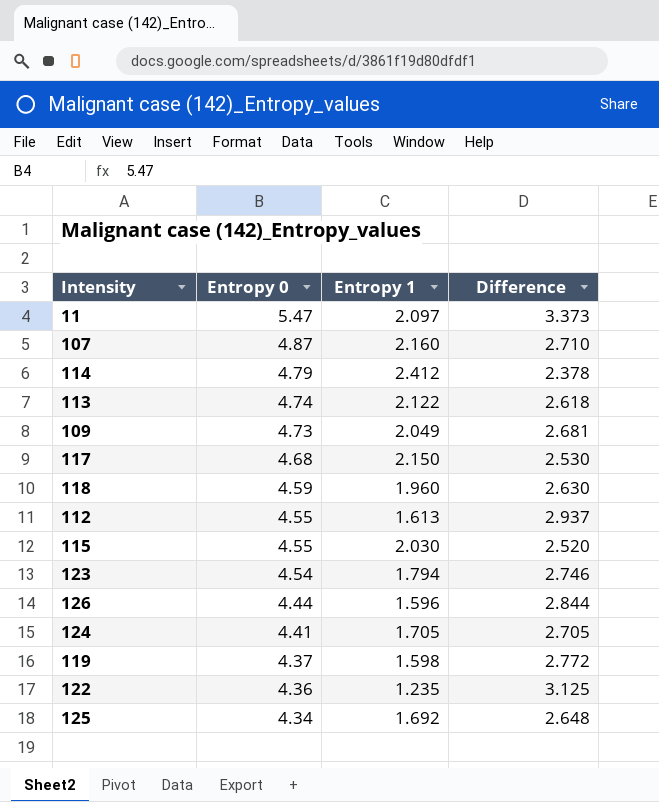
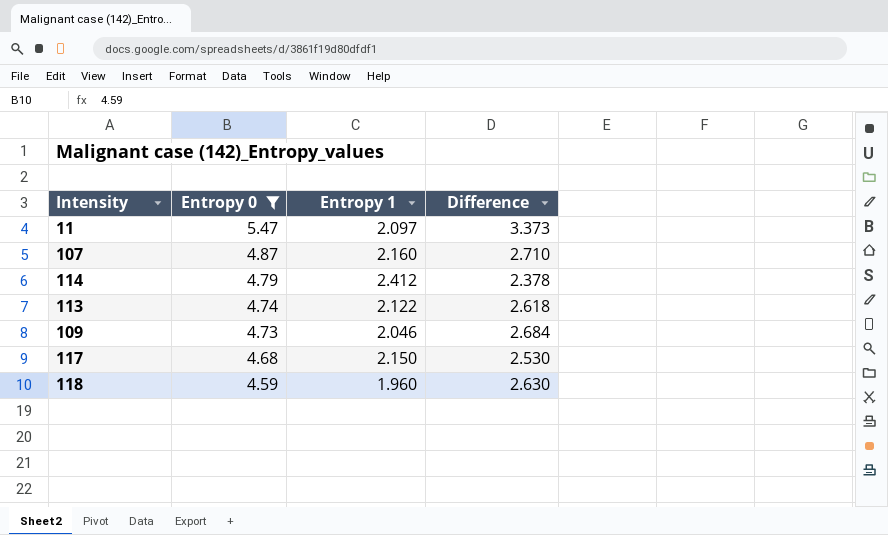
filter: none -> Entropy 0 >= 4.59
109 | Entropy 1: 2.049 -> 2.046
109 | Difference: 2.681 -> 2.684

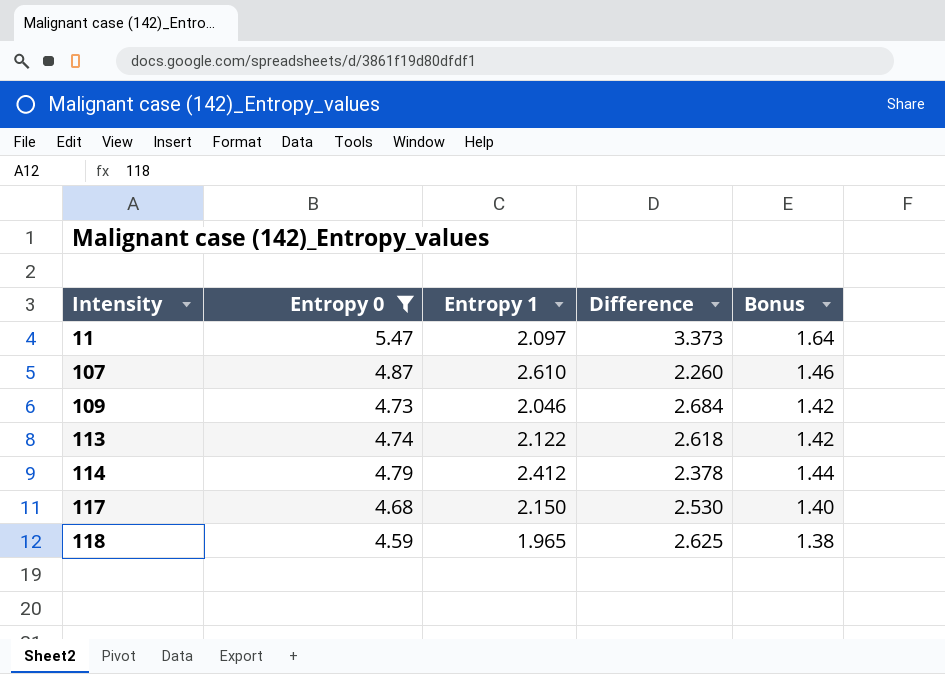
row order: Entropy 0 descending -> Intensity ascending
column Bonus | formula: none -> [Entropy 0] * 0.3
107 | Entropy 1: 2.160 -> 2.610
107 | Difference: 2.710 -> 2.260
118 | Entropy 1: 1.960 -> 1.965
118 | Difference: 2.630 -> 2.625

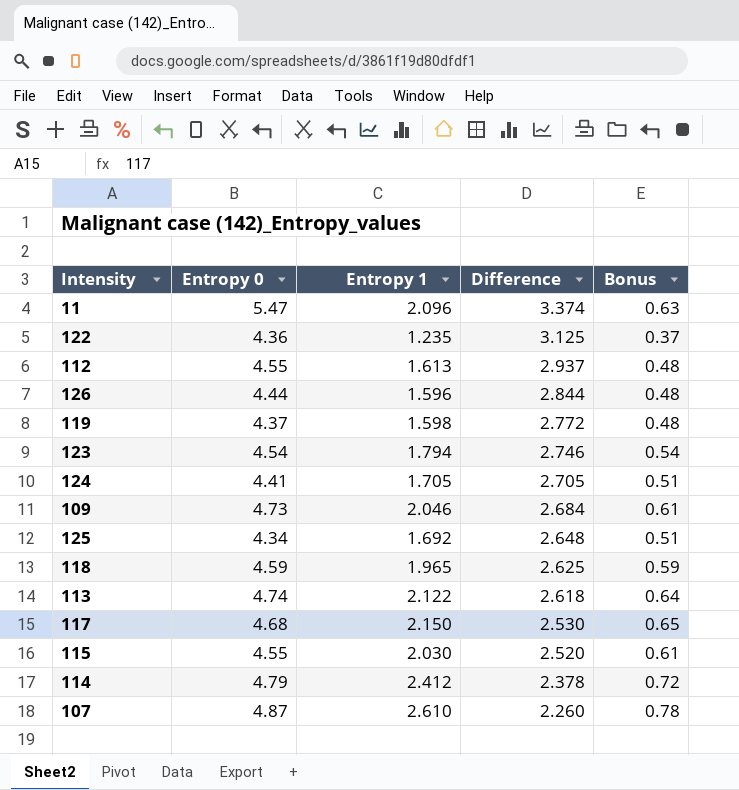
filter: Entropy 0 >= 4.59 -> none
row order: Intensity ascending -> Difference descending
column Bonus | formula: [Entropy 0] * 0.3 -> [Entropy 1] * 0.3
11 | Entropy 1: 2.097 -> 2.096
11 | Difference: 3.373 -> 3.374

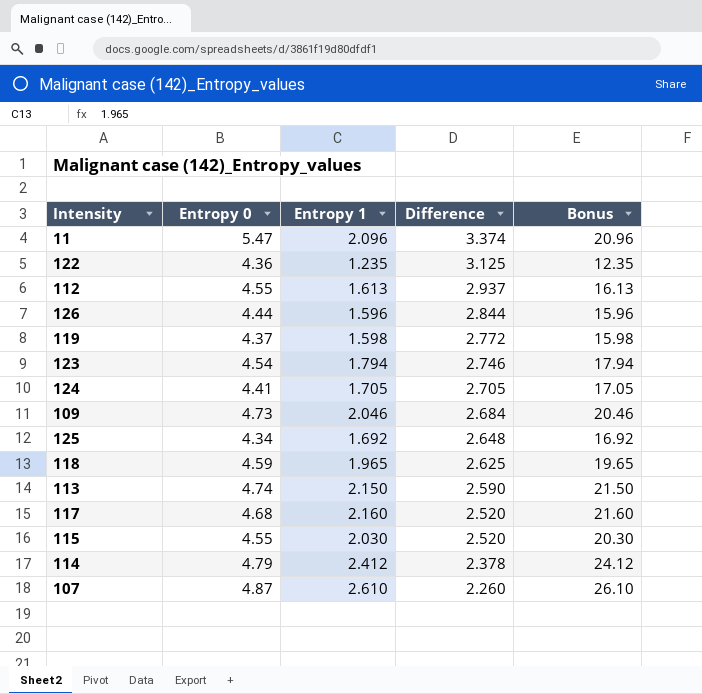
column Bonus | formula: [Entropy 1] * 0.3 -> [Entropy 1] * 10
113 | Entropy 1: 2.122 -> 2.150
113 | Difference: 2.618 -> 2.590
117 | Entropy 1: 2.150 -> 2.160
117 | Difference: 2.530 -> 2.520

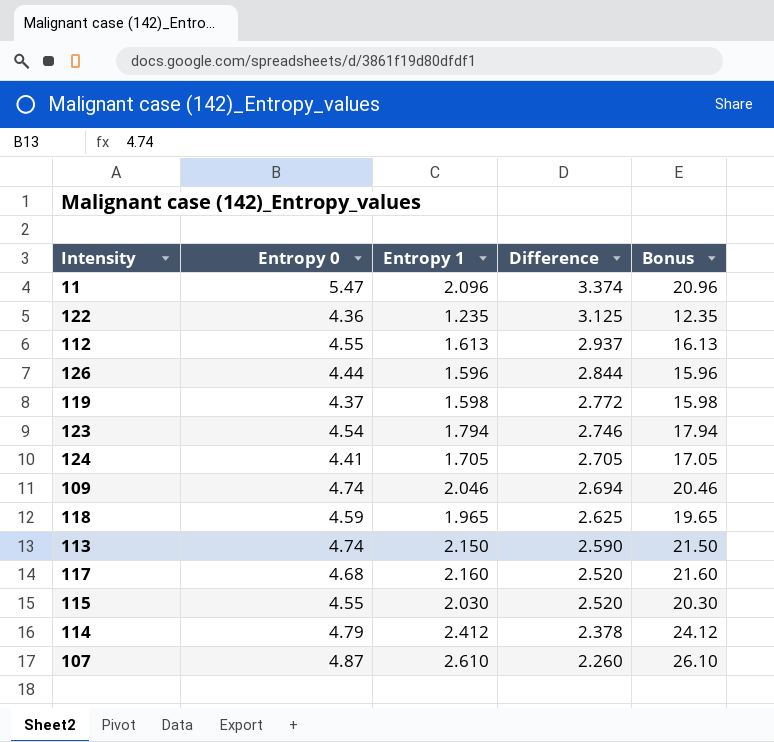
row 125: 4.34 | 1.692 | 2.648 | 16.92 -> none
109 | Entropy 0: 4.73 -> 4.74
109 | Difference: 2.684 -> 2.694

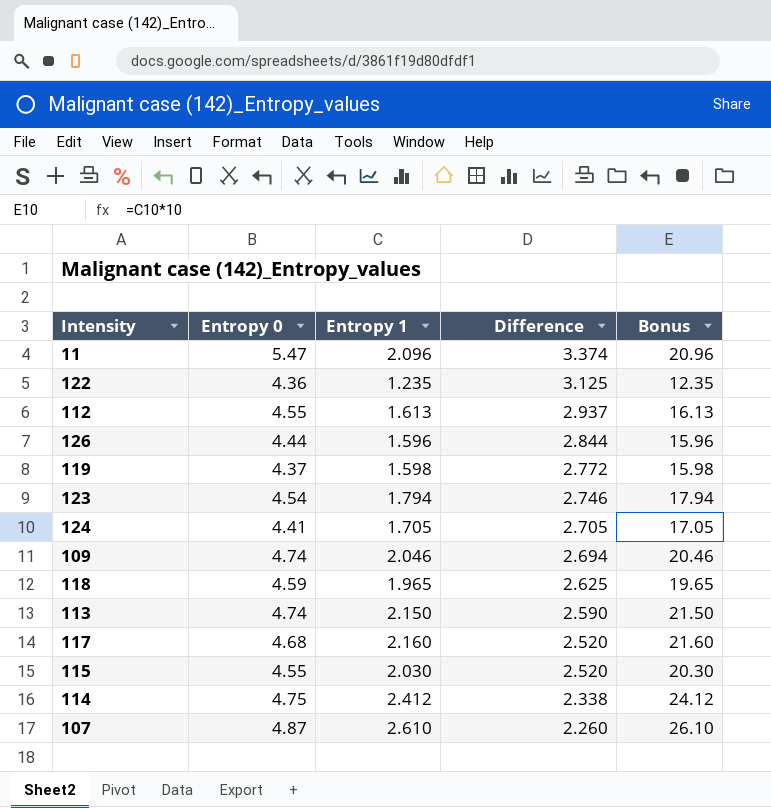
114 | Entropy 0: 4.79 -> 4.75
114 | Difference: 2.378 -> 2.338

